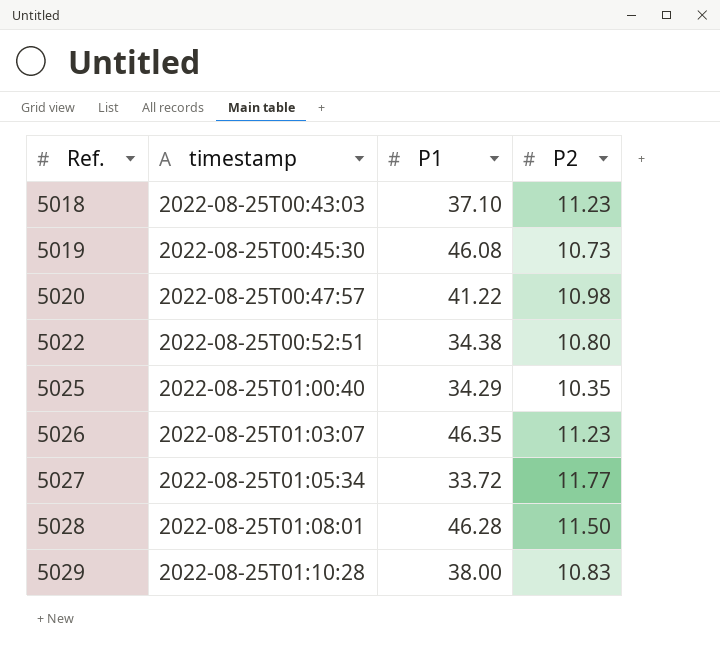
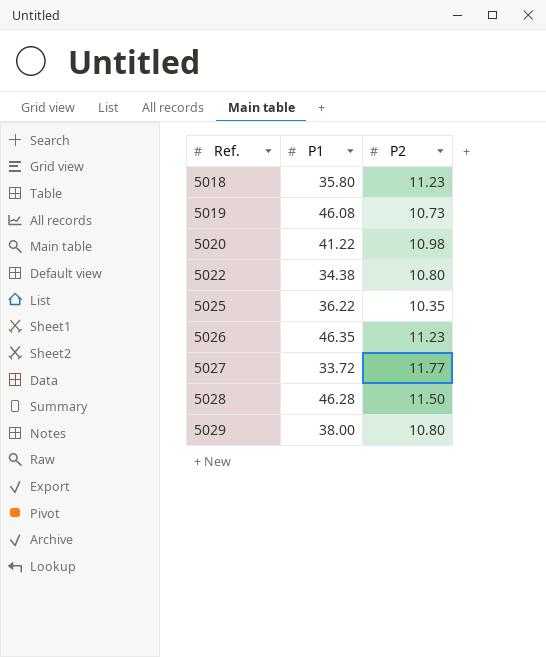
column timestamp | position: 2 -> none
5018 | P1: 37.10 -> 35.80
5025 | P1: 34.29 -> 36.22
5029 | P2: 10.83 -> 10.80

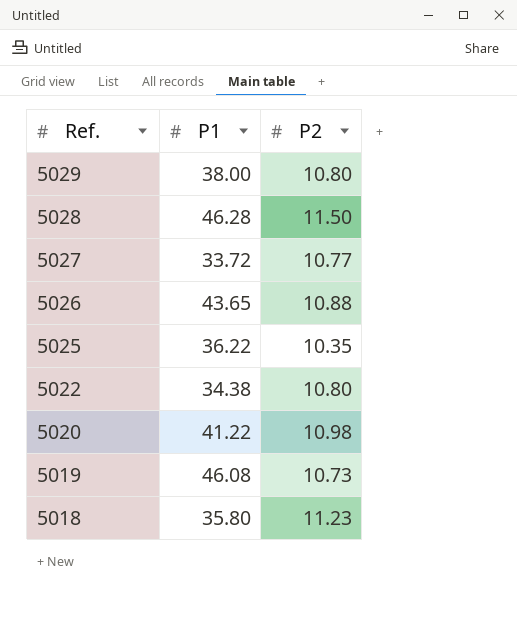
row order: Ref. ascending -> Ref. descending
5027 | P2: 11.77 -> 10.77
5026 | P1: 46.35 -> 43.65
5026 | P2: 11.23 -> 10.88

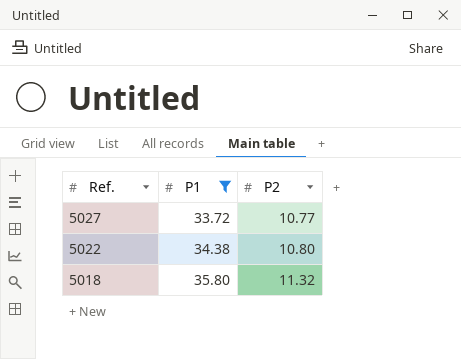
filter: none -> P1 <= 35.80
5018 | P2: 11.23 -> 11.32

